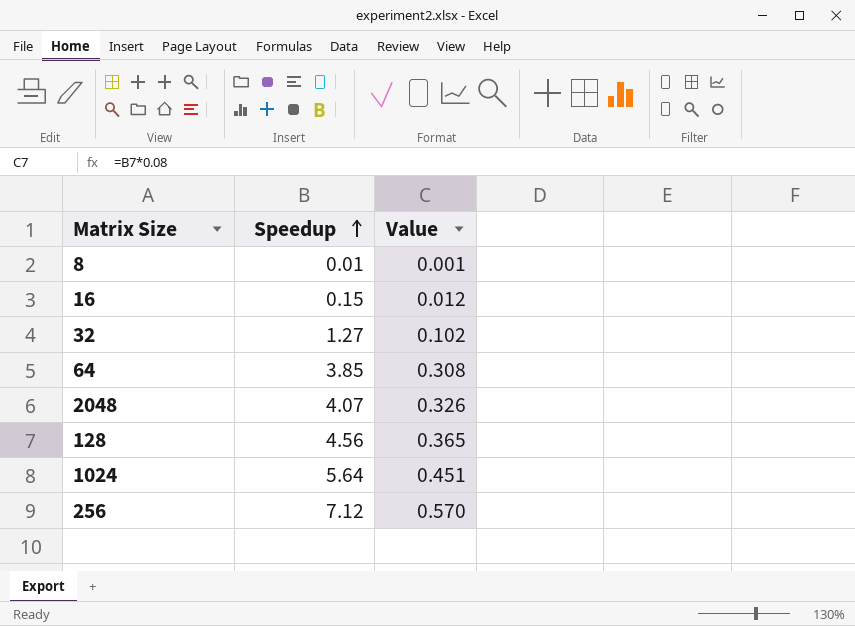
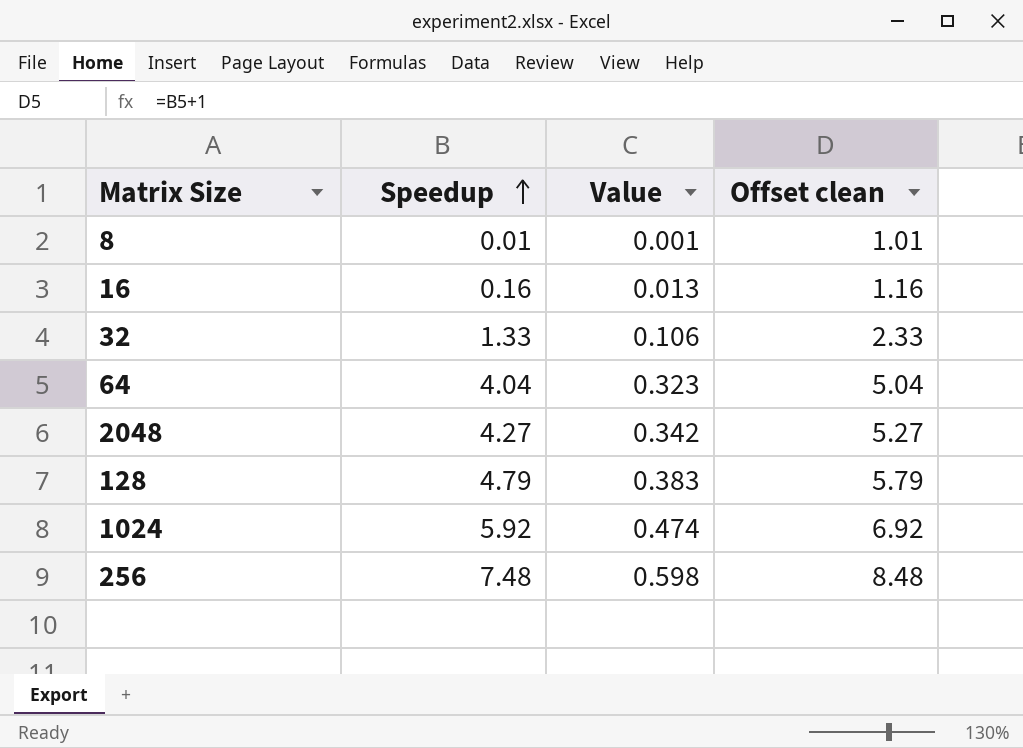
column Offset clean | formula: none -> [Speedup] + 1
16 | Speedup: 0.15 -> 0.16
16 | Value: 0.012 -> 0.013
32 | Speedup: 1.27 -> 1.33
32 | Value: 0.102 -> 0.106
64 | Speedup: 3.85 -> 4.04
64 | Value: 0.308 -> 0.323
2048 | Speedup: 4.07 -> 4.27
2048 | Value: 0.326 -> 0.342
128 | Speedup: 4.56 -> 4.79
128 | Value: 0.365 -> 0.383
1024 | Speedup: 5.64 -> 5.92
1024 | Value: 0.451 -> 0.474
256 | Speedup: 7.12 -> 7.48
256 | Value: 0.570 -> 0.598

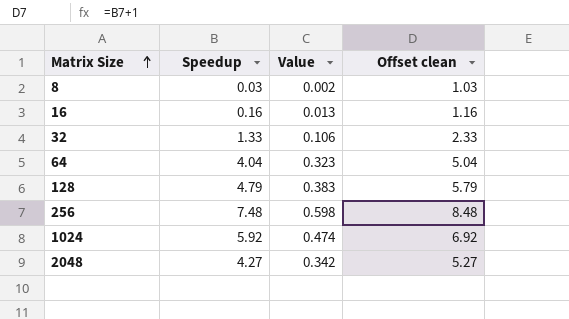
row order: Speedup ascending -> Matrix Size ascending
8 | Speedup: 0.01 -> 0.03
8 | Value: 0.001 -> 0.002
8 | Offset clean: 1.01 -> 1.03

